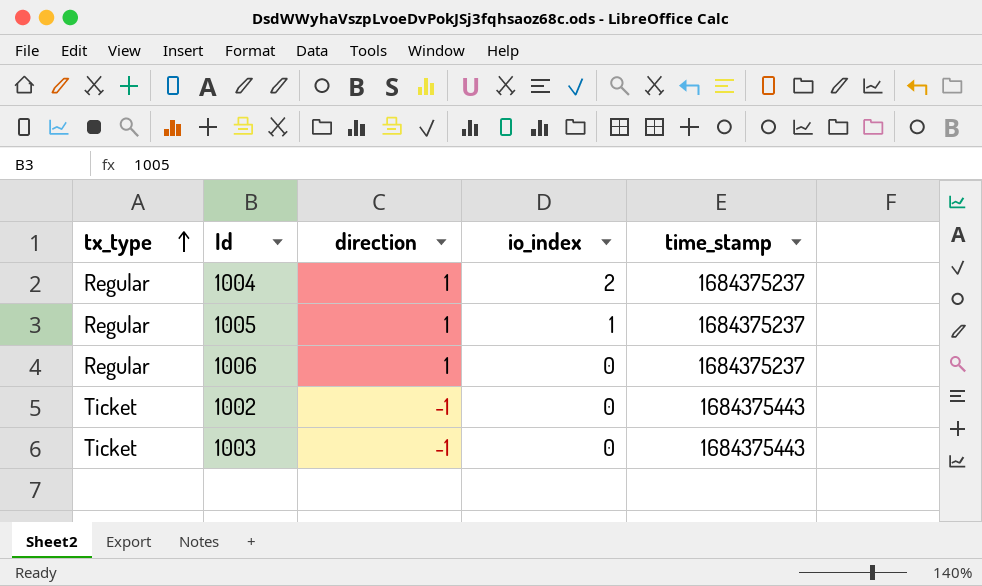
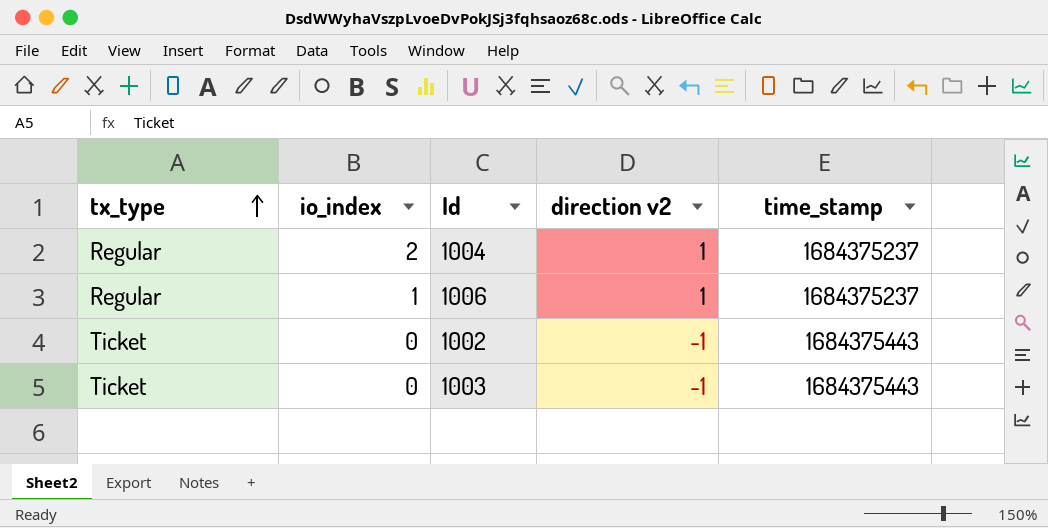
column io_index | position: 4 -> 2
column name: direction -> direction v2
row 1005: Regular | 1 | 1 | 1684375237 -> none
1006 | io_index: 0 -> 1

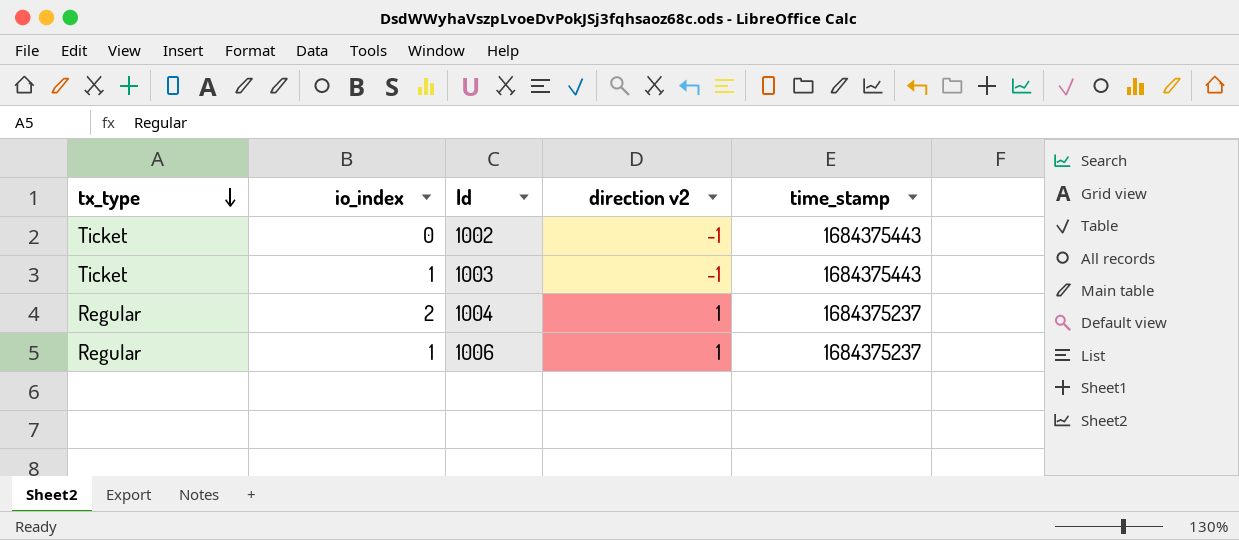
row order: tx_type ascending -> tx_type descending
1003 | io_index: 0 -> 1

